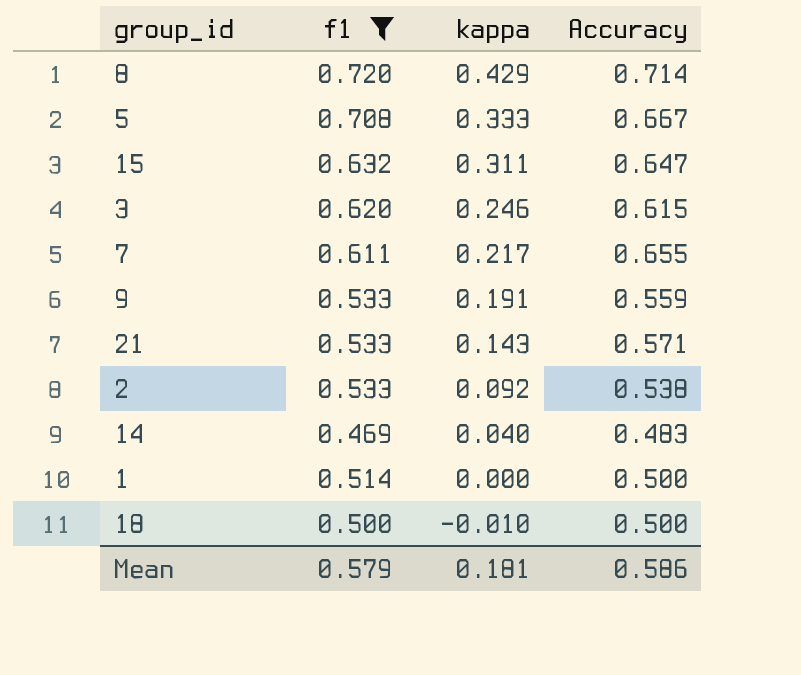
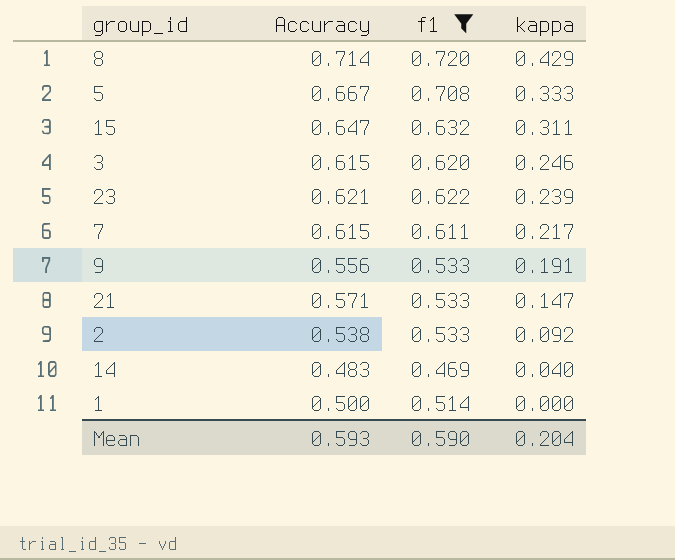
column Accuracy | position: 4 -> 2
row 18: 0.500 | -0.010 | 0.500 -> none
row 23: none -> 0.621 | 0.622 | 0.239
7 | Accuracy: 0.655 -> 0.615
9 | Accuracy: 0.559 -> 0.556
21 | kappa: 0.143 -> 0.147
Mean | Accuracy: 0.586 -> 0.593
Mean | f1: 0.579 -> 0.590
Mean | kappa: 0.181 -> 0.204

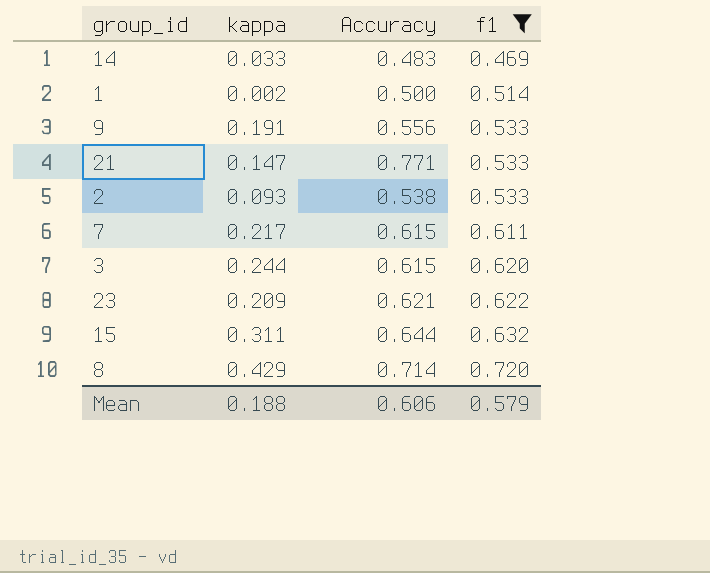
row order: kappa descending -> f1 ascending
column kappa | position: 4 -> 2
row 5: 0.667 | 0.708 | 0.333 -> none
14 | kappa: 0.040 -> 0.033
1 | kappa: 0.000 -> 0.002
21 | Accuracy: 0.571 -> 0.771
2 | kappa: 0.092 -> 0.093
3 | kappa: 0.246 -> 0.244
23 | kappa: 0.239 -> 0.209
15 | Accuracy: 0.647 -> 0.644
Mean | kappa: 0.204 -> 0.188
Mean | Accuracy: 0.593 -> 0.606
Mean | f1: 0.590 -> 0.579

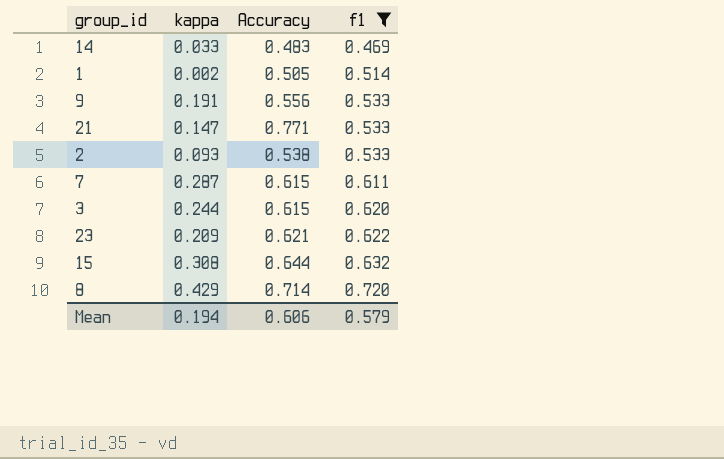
1 | Accuracy: 0.500 -> 0.505
7 | kappa: 0.217 -> 0.287
15 | kappa: 0.311 -> 0.308
Mean | kappa: 0.188 -> 0.194

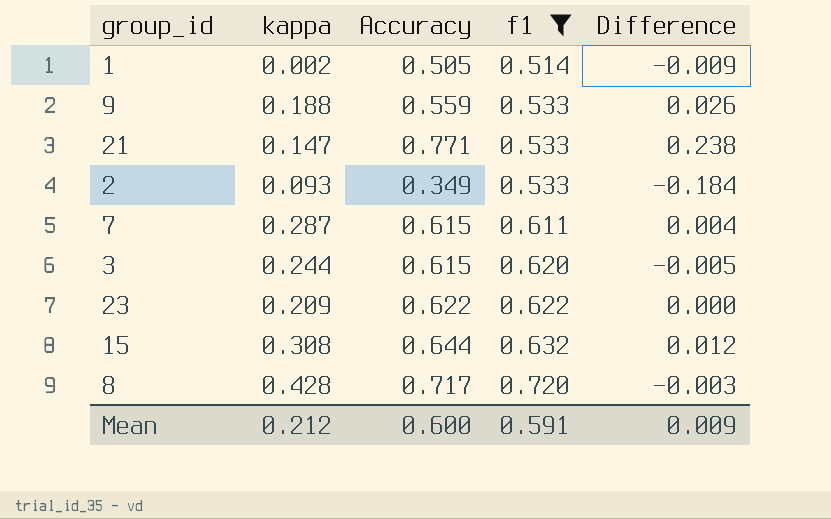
column Difference | formula: none -> [Accuracy] - [f1]
row 14: 0.033 | 0.483 | 0.469 -> none
9 | kappa: 0.191 -> 0.188
9 | Accuracy: 0.556 -> 0.559
2 | Accuracy: 0.538 -> 0.349
23 | Accuracy: 0.621 -> 0.622
8 | kappa: 0.429 -> 0.428
8 | Accuracy: 0.714 -> 0.717
Mean | kappa: 0.194 -> 0.212
Mean | Accuracy: 0.606 -> 0.600
Mean | f1: 0.579 -> 0.591

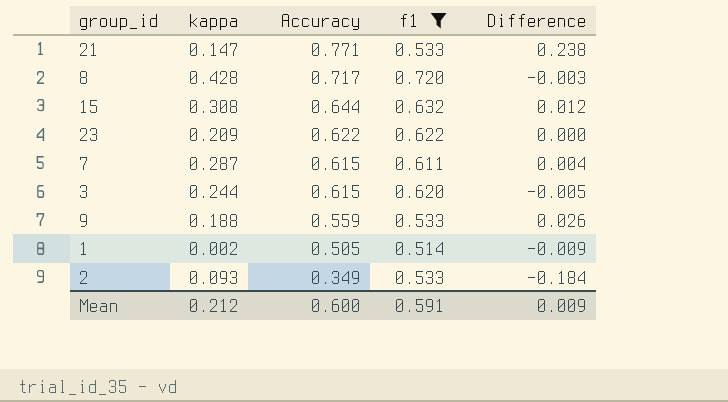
row order: f1 ascending -> Accuracy descending

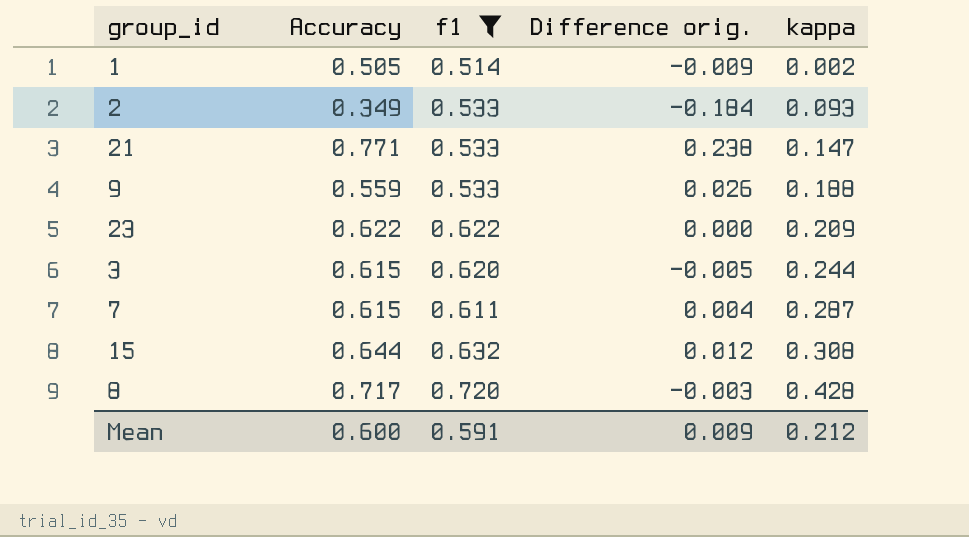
row order: Accuracy descending -> kappa ascending
column name: Difference -> Difference orig.
column kappa | position: 2 -> 5

